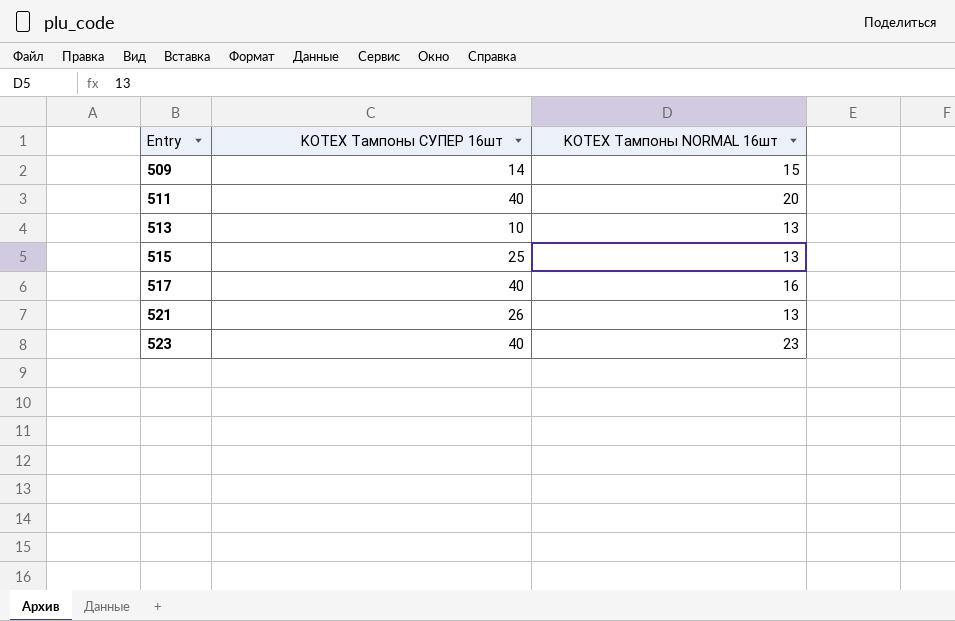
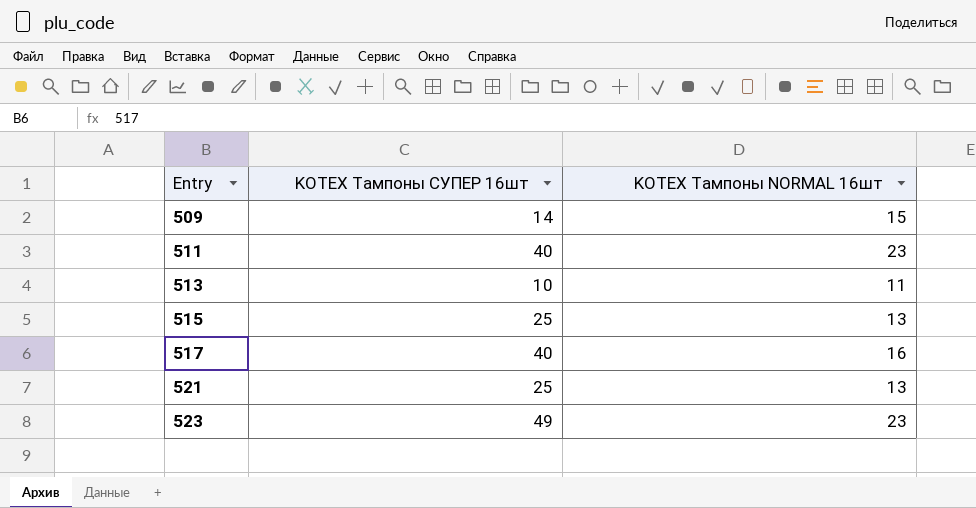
511 | KOTEX Тампоны NORMAL 16шт: 20 -> 23
513 | KOTEX Тампоны NORMAL 16шт: 13 -> 11
521 | KOTEX Тампоны СУПЕР 16шт: 26 -> 25
523 | KOTEX Тампоны СУПЕР 16шт: 40 -> 49

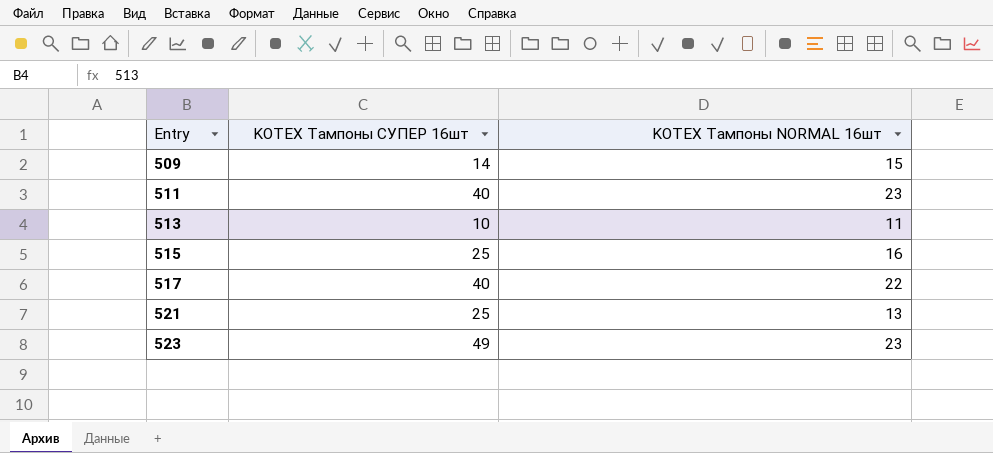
515 | KOTEX Тампоны NORMAL 16шт: 13 -> 16
517 | KOTEX Тампоны NORMAL 16шт: 16 -> 22

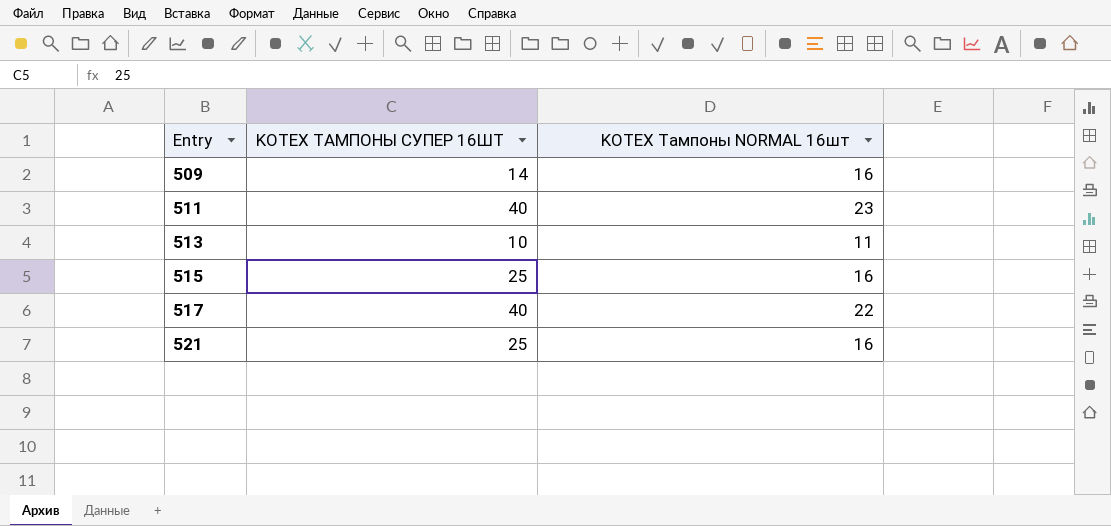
column name: KOTEX Тампоны СУПЕР 16шт -> KOTEX ТАМПОНЫ СУПЕР 16ШТ
row 523: 49 | 23 -> none
509 | KOTEX Тампоны NORMAL 16шт: 15 -> 16
521 | KOTEX Тампоны NORMAL 16шт: 13 -> 16

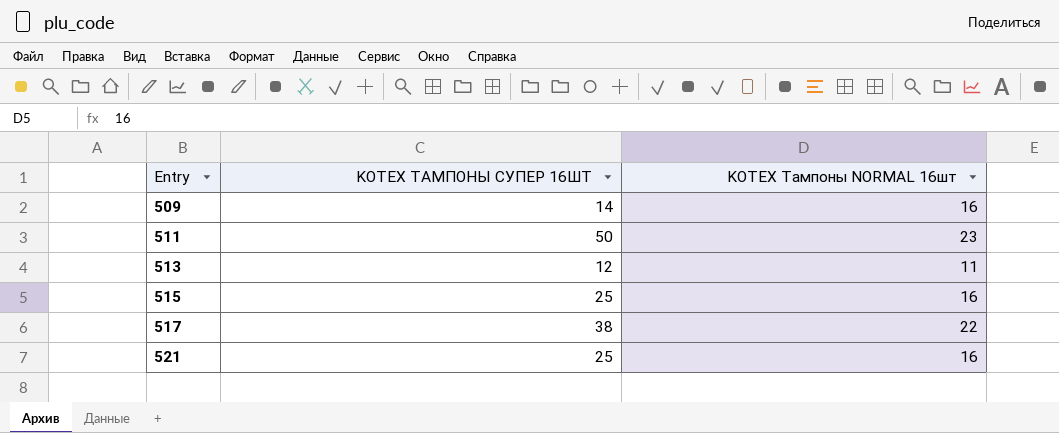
511 | KOTEX ТАМПОНЫ СУПЕР 16ШТ: 40 -> 50
513 | KOTEX ТАМПОНЫ СУПЕР 16ШТ: 10 -> 12
517 | KOTEX ТАМПОНЫ СУПЕР 16ШТ: 40 -> 38

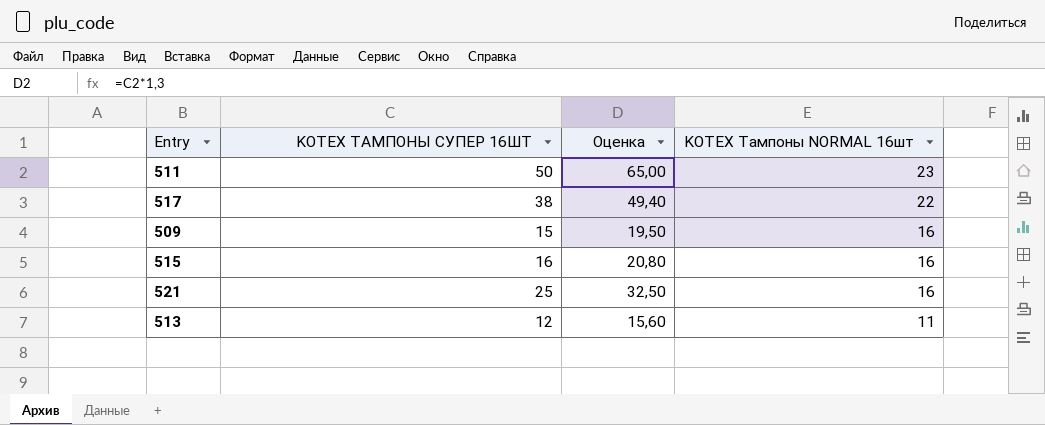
row order: Entry ascending -> KOTEX Тампоны NORMAL 16шт descending
column Оценка | formula: none -> [KOTEX ТАМПОНЫ СУПЕР 16ШТ] * 1,3
509 | KOTEX ТАМПОНЫ СУПЕР 16ШТ: 14 -> 15
515 | KOTEX ТАМПОНЫ СУПЕР 16ШТ: 25 -> 16

